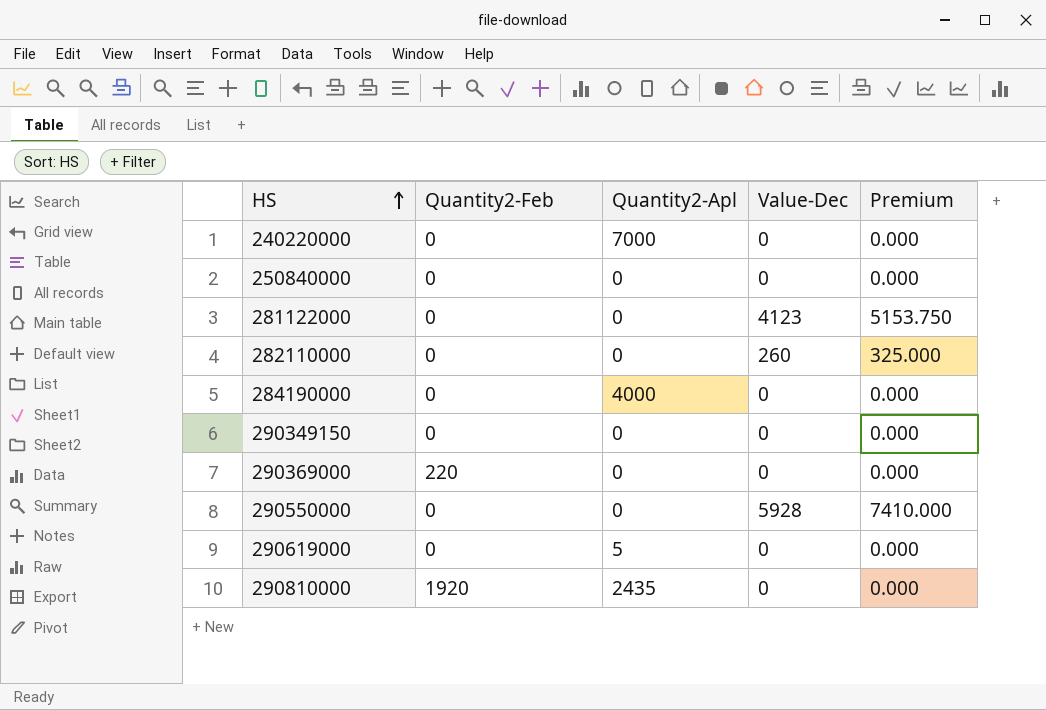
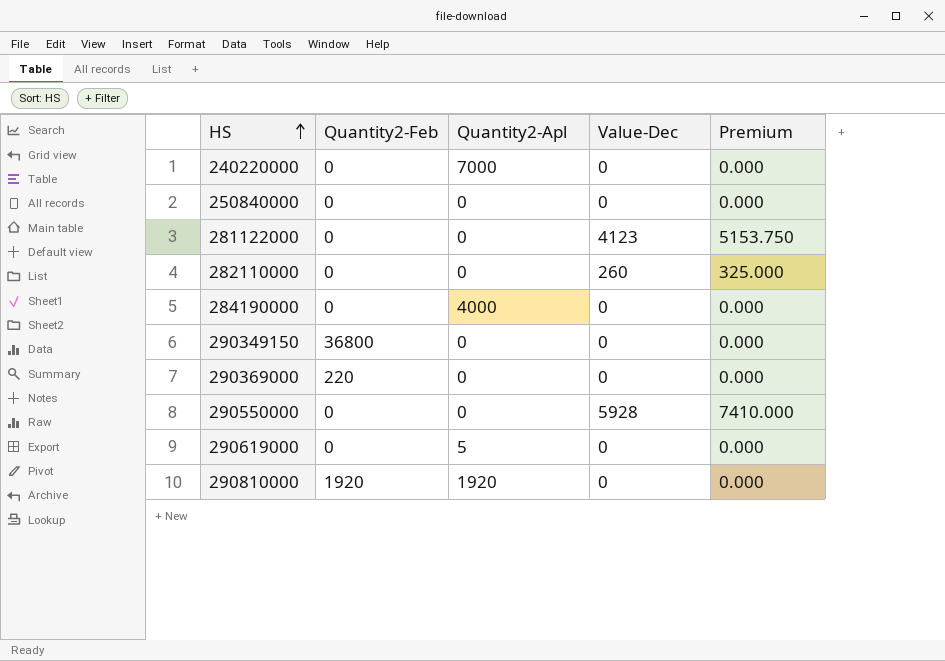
290349150 | Quantity2-Feb: 0 -> 36800
290810000 | Quantity2-Apl: 2435 -> 1920

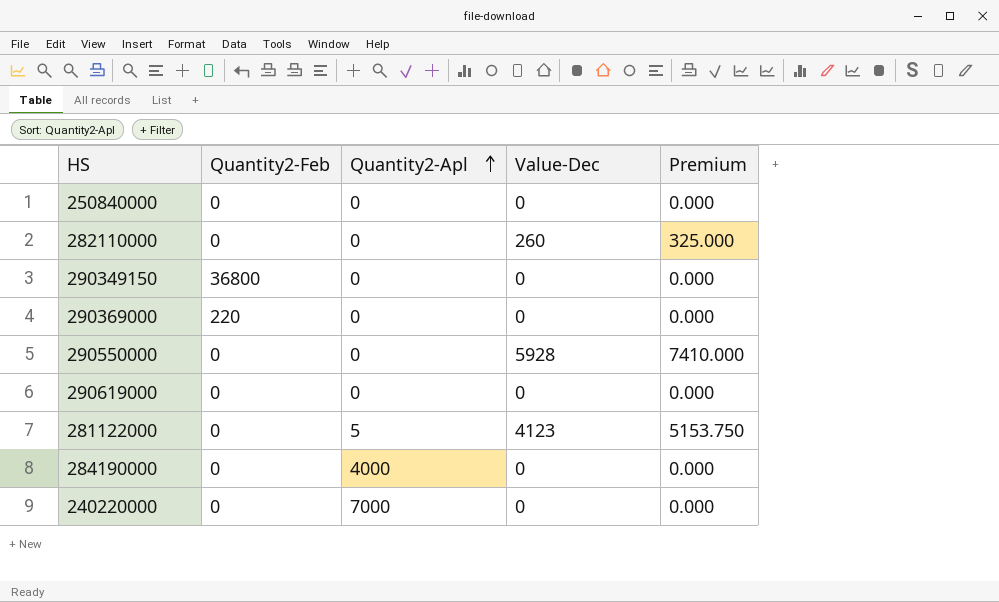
row order: HS ascending -> Quantity2-Apl ascending
row 290810000: 1920 | 1920 | 0 | 0.000 -> none
290619000 | Quantity2-Apl: 5 -> 0
281122000 | Quantity2-Apl: 0 -> 5

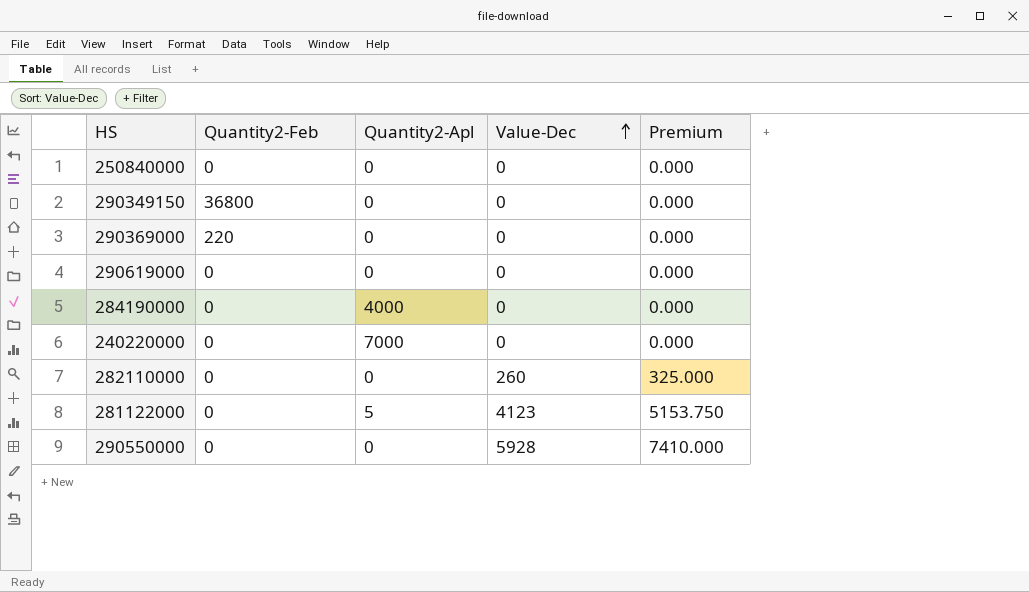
row order: Quantity2-Apl ascending -> Value-Dec ascending

